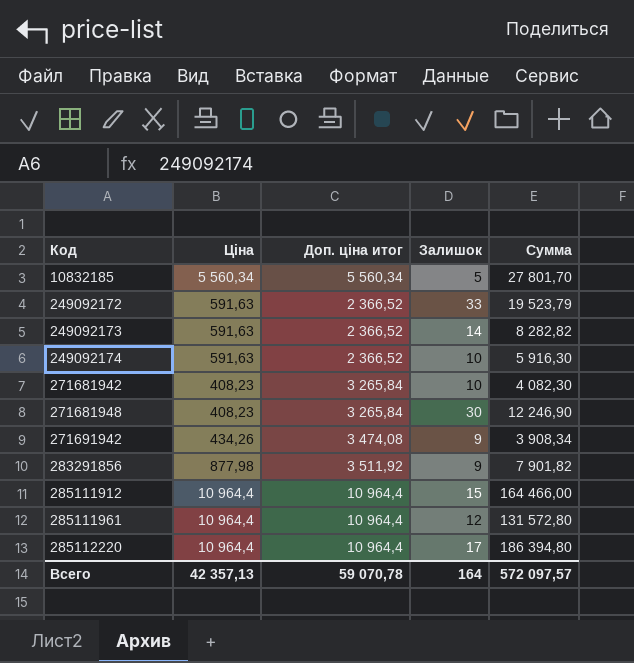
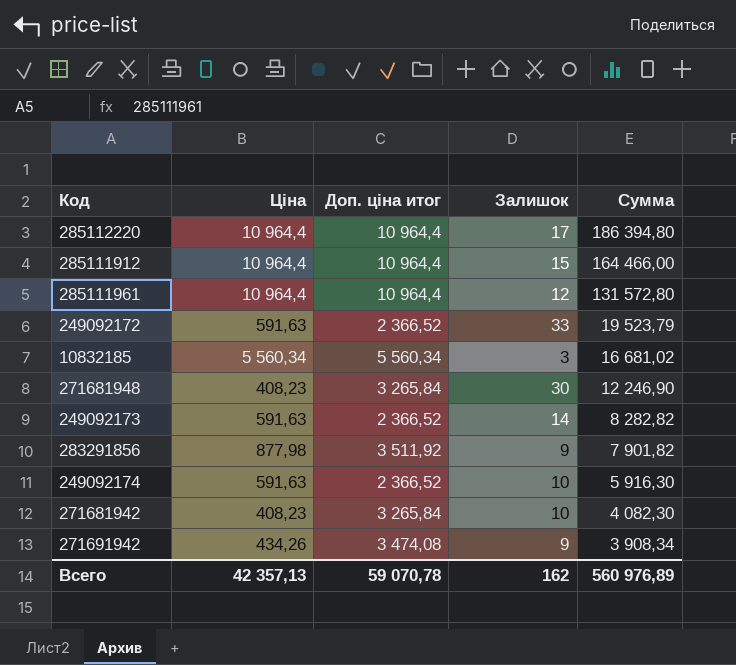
row order: Код ascending -> Сумма descending
10832185 | Залишок: 5 -> 3
10832185 | Сумма: 27 801,70 -> 16 681,02
Всего | Залишок: 164 -> 162
Всего | Сумма: 572 097,57 -> 560 976,89

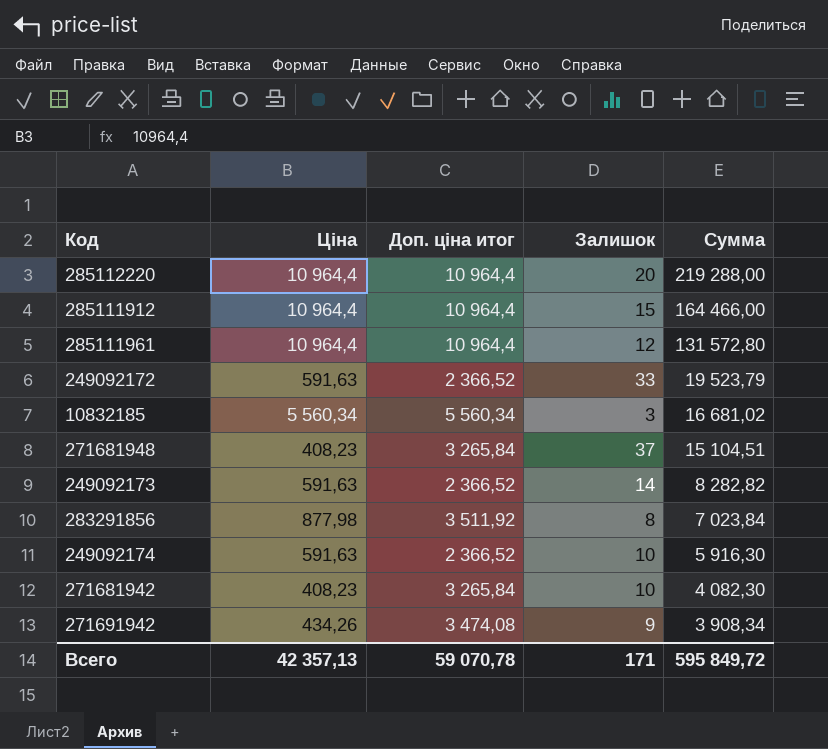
285112220 | Залишок: 17 -> 20
285112220 | Сумма: 186 394,80 -> 219 288,00
271681948 | Залишок: 30 -> 37
271681948 | Сумма: 12 246,90 -> 15 104,51
283291856 | Залишок: 9 -> 8
283291856 | Сумма: 7 901,82 -> 7 023,84
Всего | Залишок: 162 -> 171
Всего | Сумма: 560 976,89 -> 595 849,72

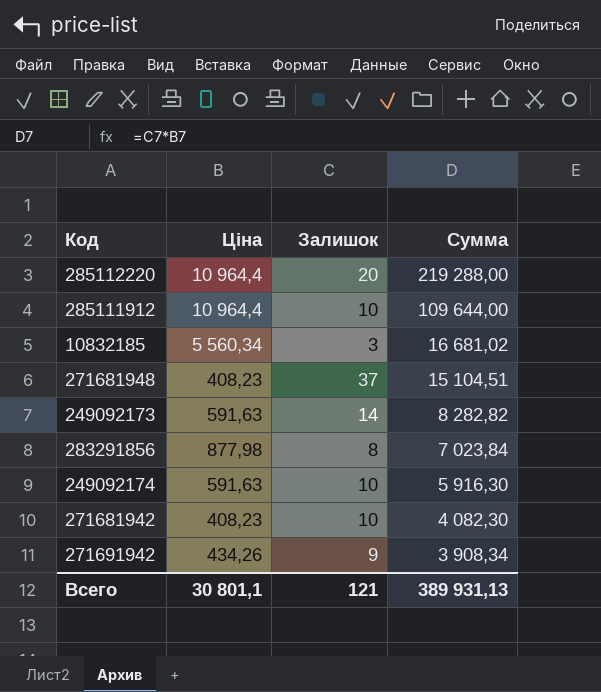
column Доп. ціна итог | position: 3 -> none
row 285111961: 10 964,4 | 10 964,4 | 12 | 131 572,80 -> none
row 249092172: 591,63 | 2 366,52 | 33 | 19 523,79 -> none
285111912 | Залишок: 15 -> 10
285111912 | Сумма: 164 466,00 -> 109 644,00
Всего | Ціна: 42 357,13 -> 30 801,1
Всего | Залишок: 171 -> 121
Всего | Сумма: 595 849,72 -> 389 931,13

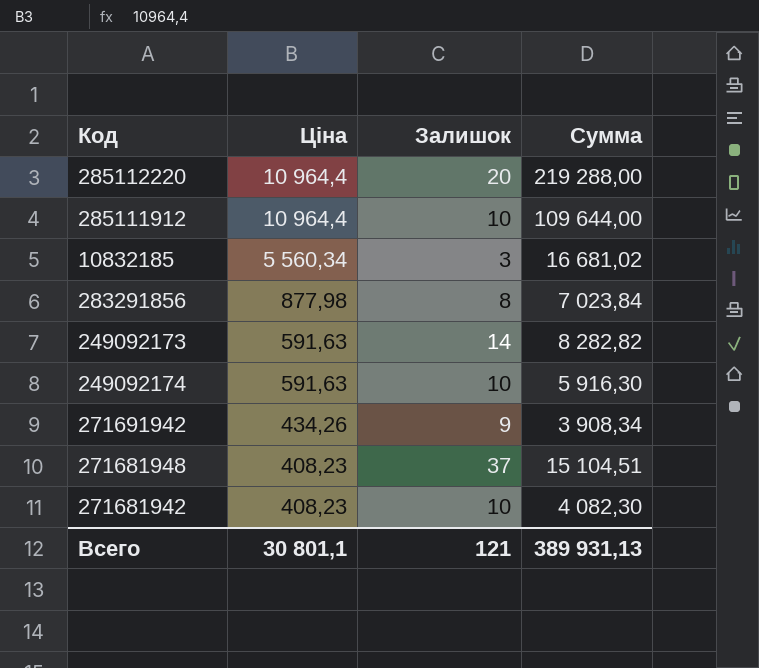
row order: Сумма descending -> Ціна descending

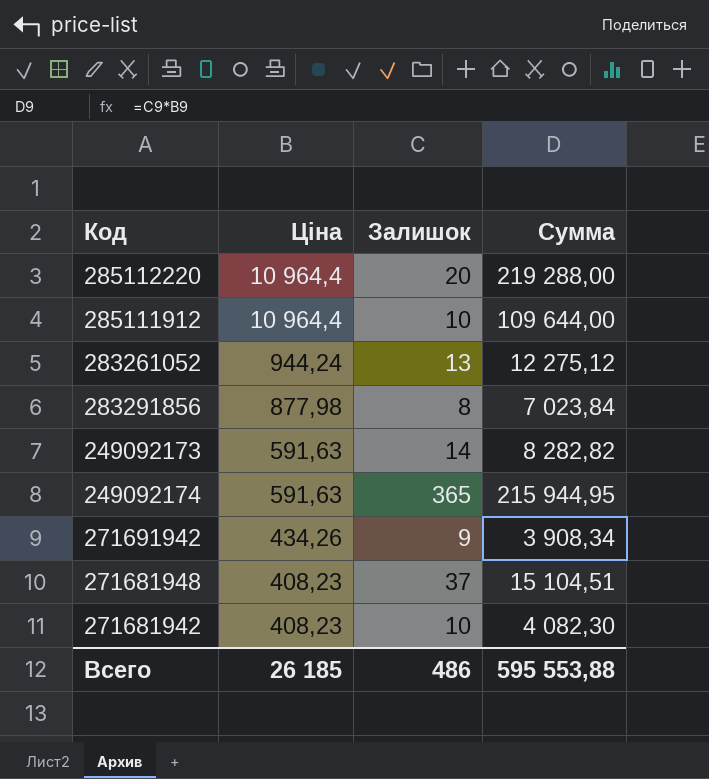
row 10832185: 5 560,34 | 3 | 16 681,02 -> none
row 283261052: none -> 944,24 | 13 | 12 275,12
249092174 | Залишок: 10 -> 365
249092174 | Сумма: 5 916,30 -> 215 944,95
Всего | Ціна: 30 801,1 -> 26 185
Всего | Залишок: 121 -> 486
Всего | Сумма: 389 931,13 -> 595 553,88

